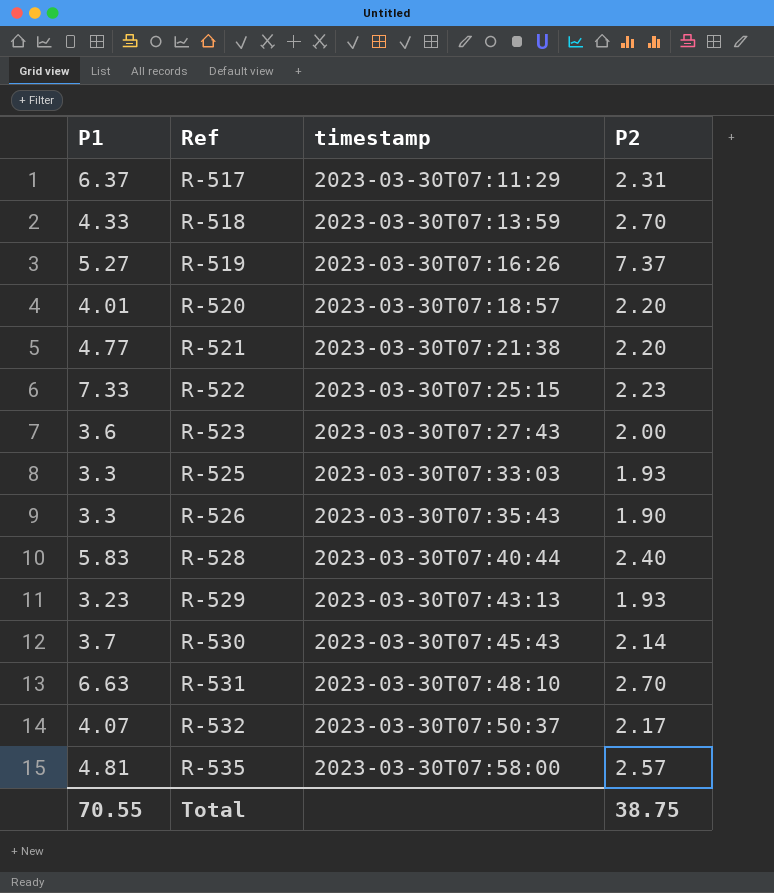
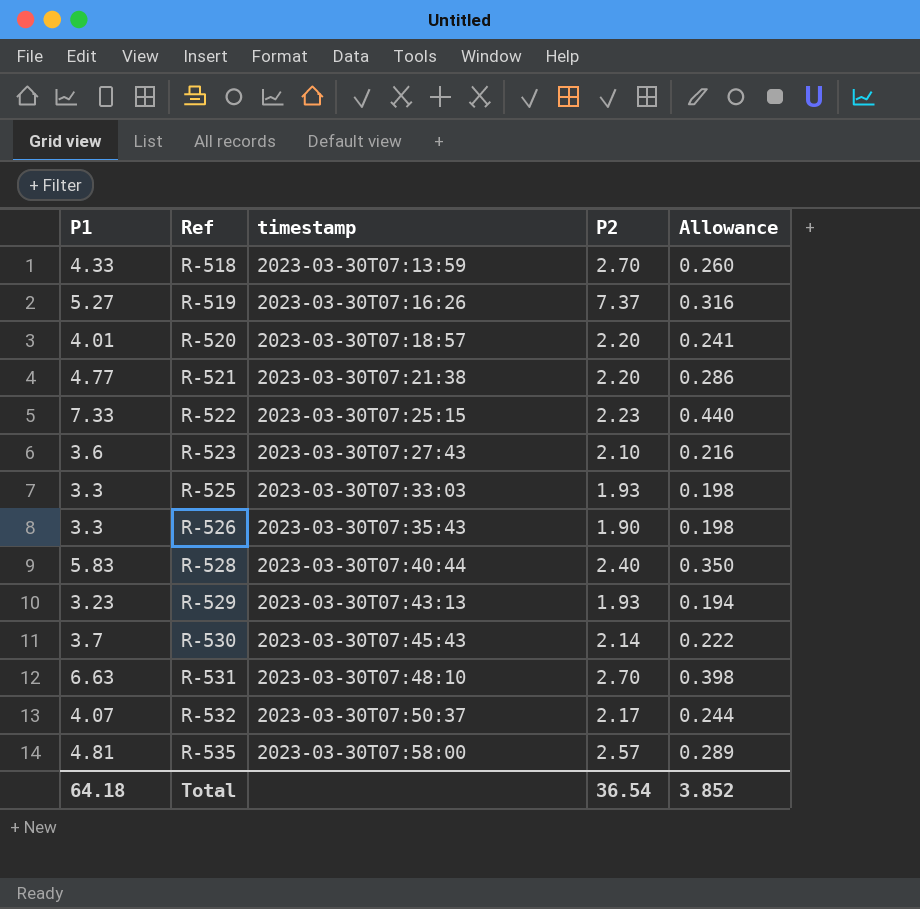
column Allowance | formula: none -> [P1] * 0.06
row R-517: 6.37 | 2023-03-30T07:11:29 | 2.31 -> none
R-523 | P2: 2.00 -> 2.10
Total | P1: 70.55 -> 64.18
Total | P2: 38.75 -> 36.54

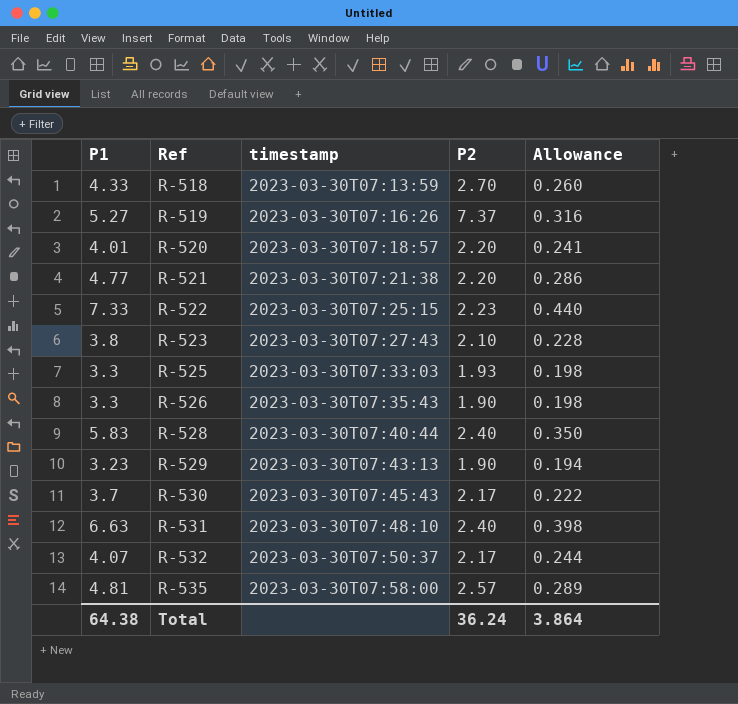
R-523 | P1: 3.6 -> 3.8
R-523 | Allowance: 0.216 -> 0.228
R-529 | P2: 1.93 -> 1.90
R-530 | P2: 2.14 -> 2.17
R-531 | P2: 2.70 -> 2.40
Total | P1: 64.18 -> 64.38
Total | P2: 36.54 -> 36.24
Total | Allowance: 3.852 -> 3.864

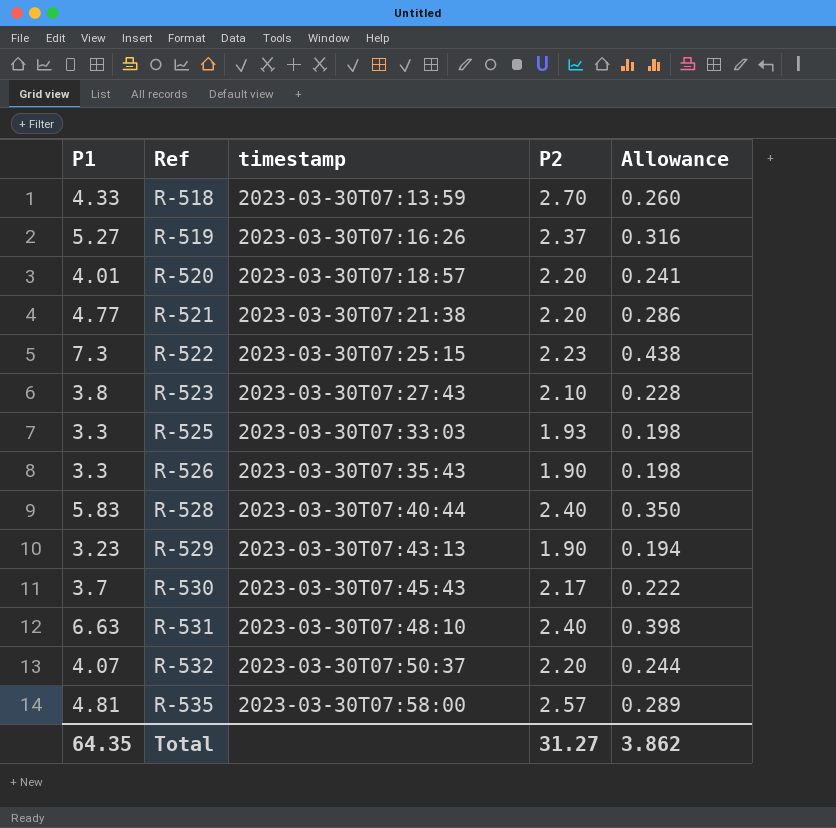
R-519 | P2: 7.37 -> 2.37
R-522 | P1: 7.33 -> 7.3
R-522 | Allowance: 0.440 -> 0.438
R-532 | P2: 2.17 -> 2.20
Total | P1: 64.38 -> 64.35
Total | P2: 36.24 -> 31.27
Total | Allowance: 3.864 -> 3.862

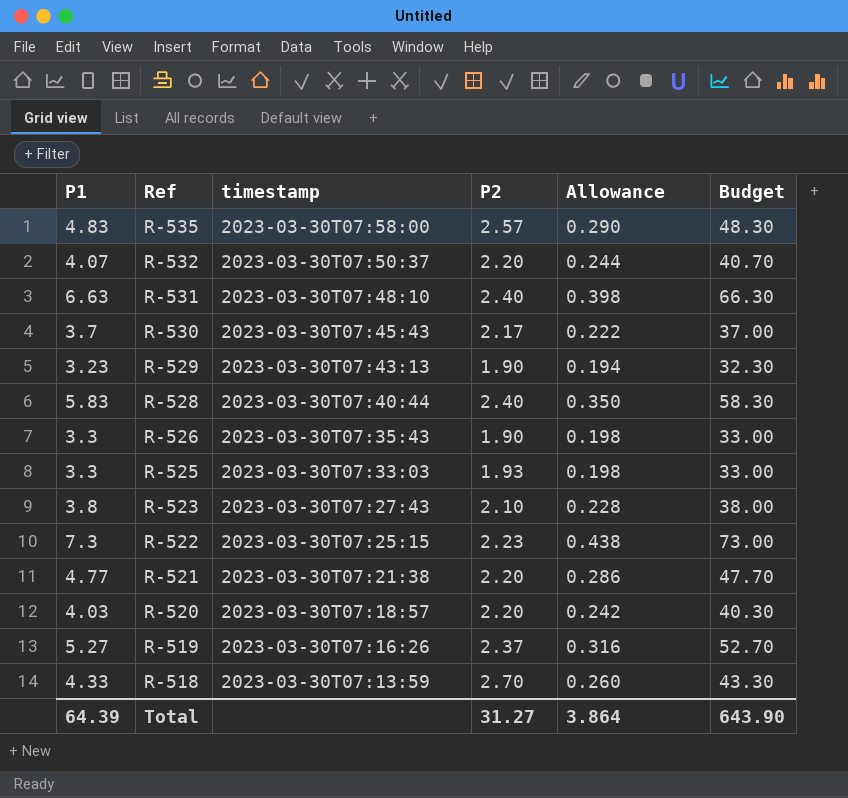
row order: Ref ascending -> Ref descending
column Budget | formula: none -> [P1] * 10
R-535 | P1: 4.81 -> 4.83
R-535 | Allowance: 0.289 -> 0.290
R-520 | P1: 4.01 -> 4.03
R-520 | Allowance: 0.241 -> 0.242
Total | P1: 64.35 -> 64.39
Total | Allowance: 3.862 -> 3.864

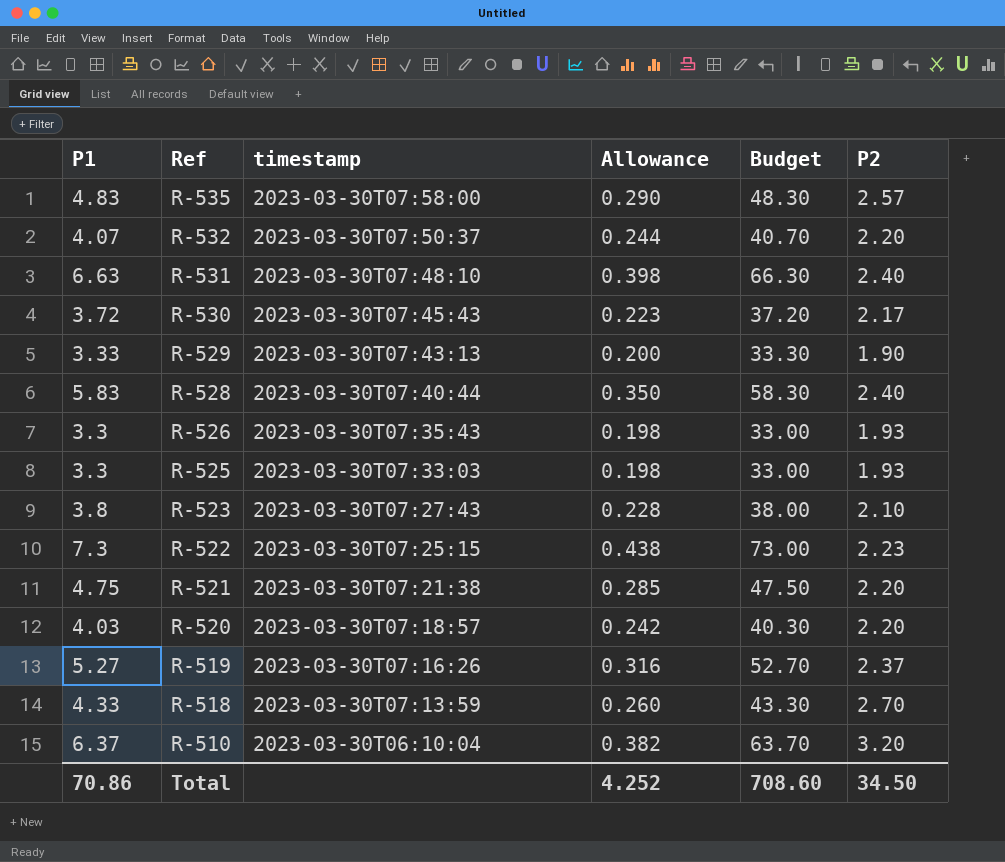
column P2 | position: 4 -> 6
R-530 | P1: 3.7 -> 3.72
R-530 | Allowance: 0.222 -> 0.223
R-530 | Budget: 37.00 -> 37.20
R-529 | P1: 3.23 -> 3.33
R-529 | Allowance: 0.194 -> 0.200
R-529 | Budget: 32.30 -> 33.30
R-526 | P2: 1.90 -> 1.93
R-521 | P1: 4.77 -> 4.75
R-521 | Allowance: 0.286 -> 0.285
R-521 | Budget: 47.70 -> 47.50
row R-510: none -> 6.37 | 2023-03-30T06:10:04 | 0.382 | 63.70 | 3.20
Total | P1: 64.39 -> 70.86
Total | Allowance: 3.864 -> 4.252
Total | Budget: 643.90 -> 708.60
Total | P2: 31.27 -> 34.50

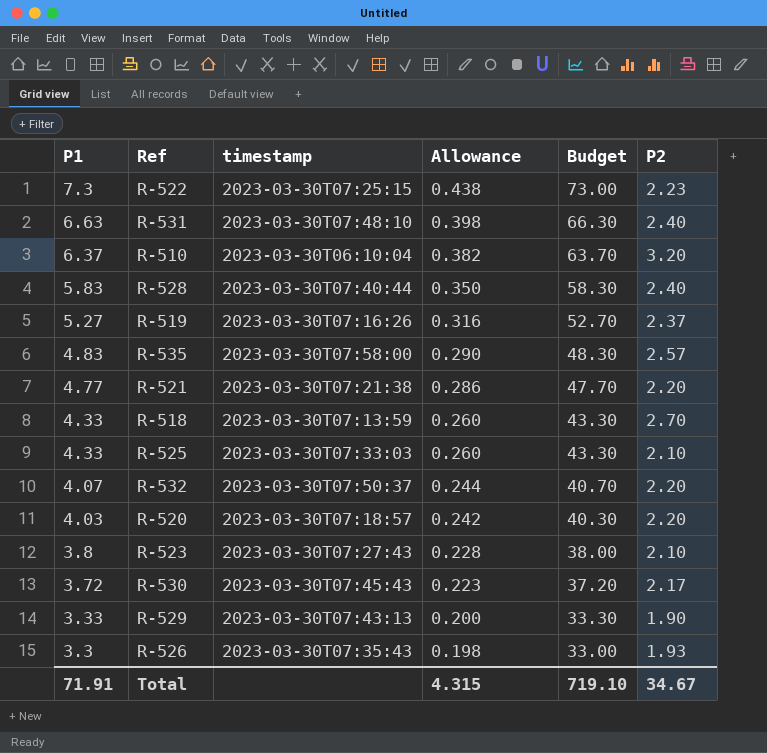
row order: Ref descending -> P1 descending
R-521 | P1: 4.75 -> 4.77
R-521 | Allowance: 0.285 -> 0.286
R-521 | Budget: 47.50 -> 47.70
R-525 | P1: 3.3 -> 4.33
R-525 | Allowance: 0.198 -> 0.260
R-525 | Budget: 33.00 -> 43.30
R-525 | P2: 1.93 -> 2.10
Total | P1: 70.86 -> 71.91
Total | Allowance: 4.252 -> 4.315
Total | Budget: 708.60 -> 719.10
Total | P2: 34.50 -> 34.67

